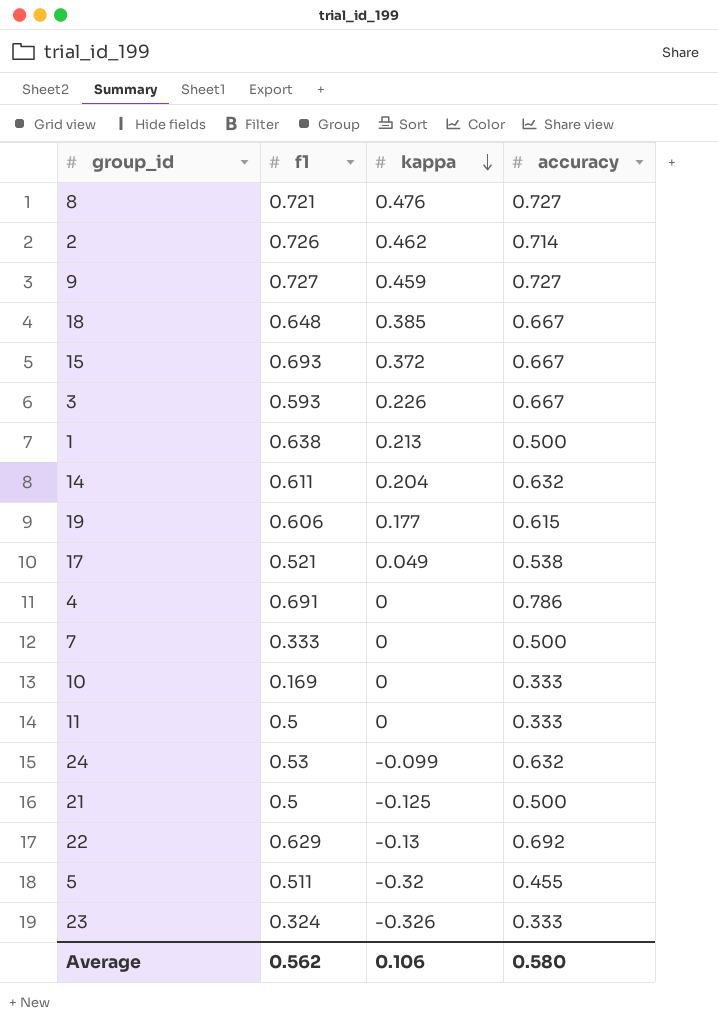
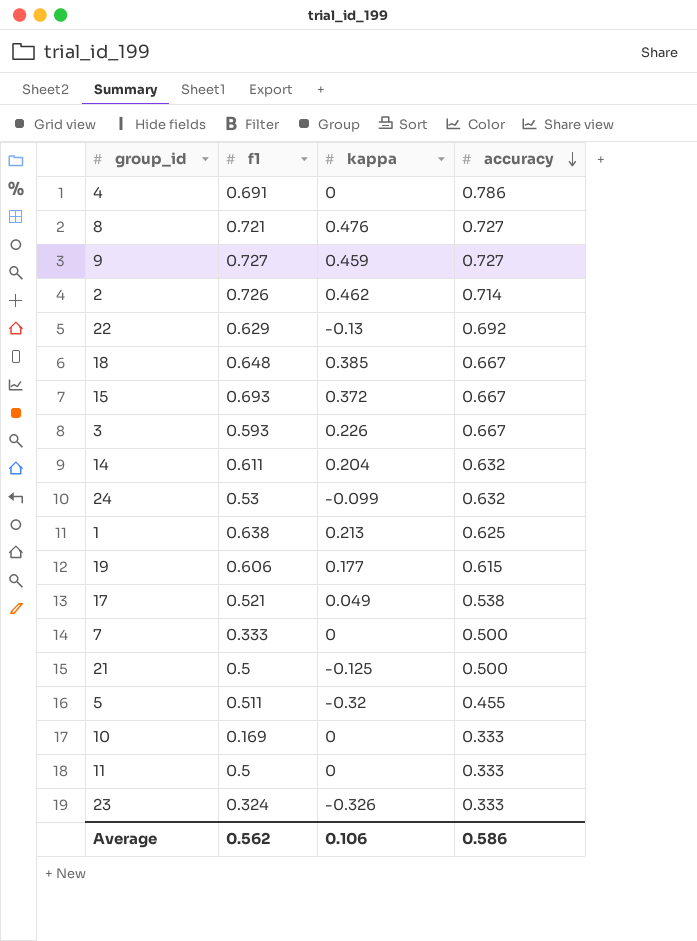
row order: kappa descending -> accuracy descending
1 | accuracy: 0.500 -> 0.625
Average | accuracy: 0.580 -> 0.586

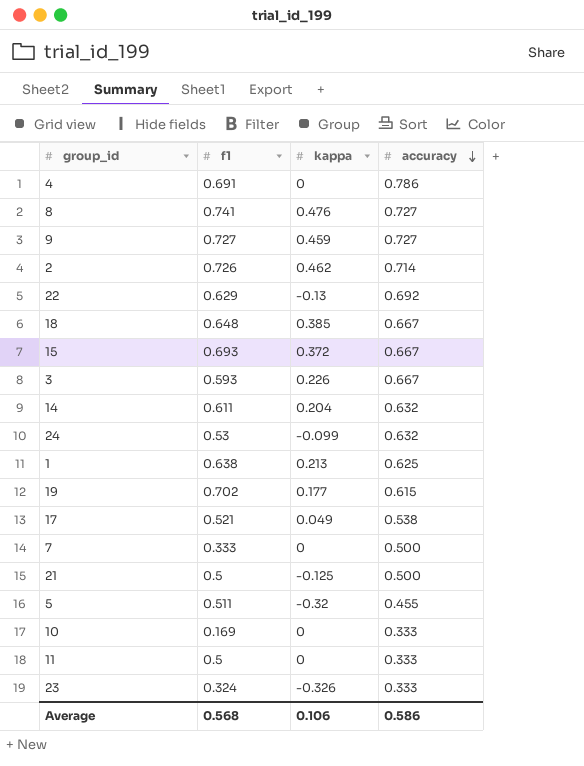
8 | f1: 0.721 -> 0.741
19 | f1: 0.606 -> 0.702
Average | f1: 0.562 -> 0.568

